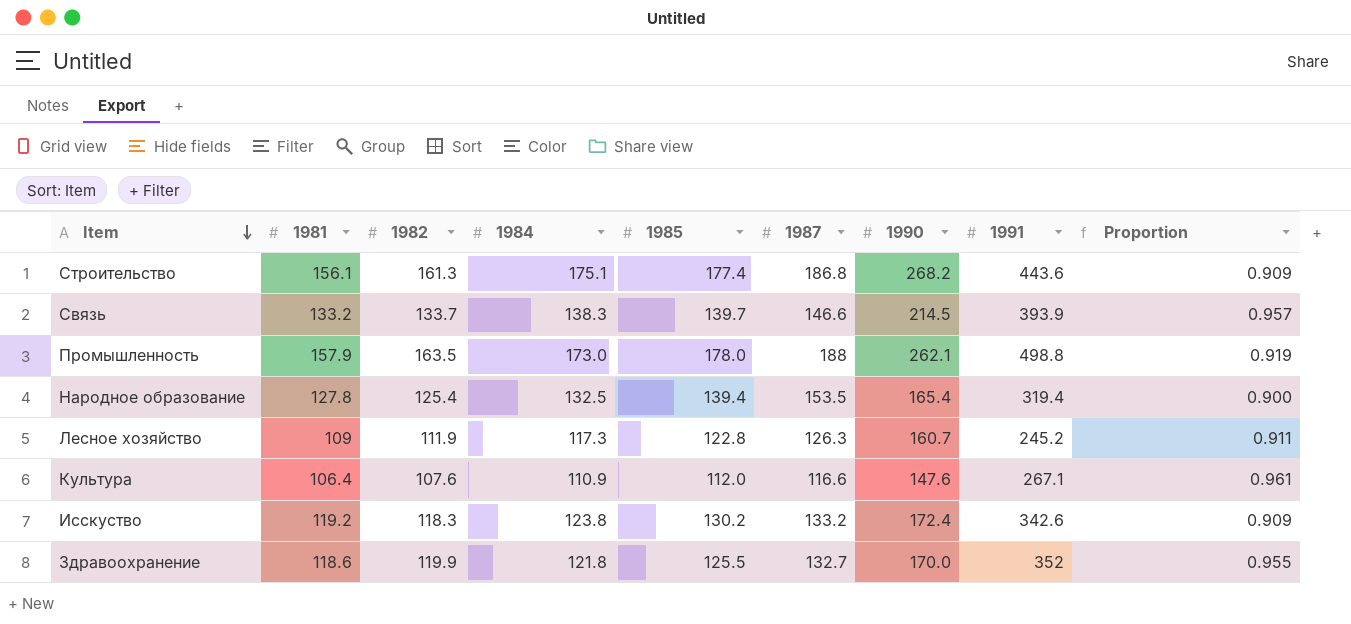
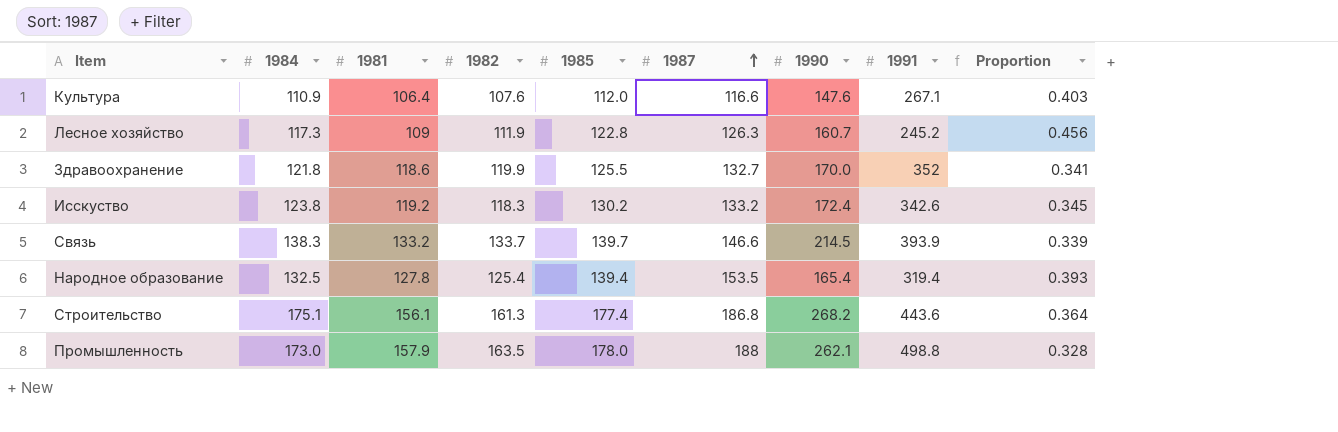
row order: Item descending -> 1987 ascending
column 1984 | position: 4 -> 2
column Proportion | formula: [1982] / [1985] -> [1982] / [1991]

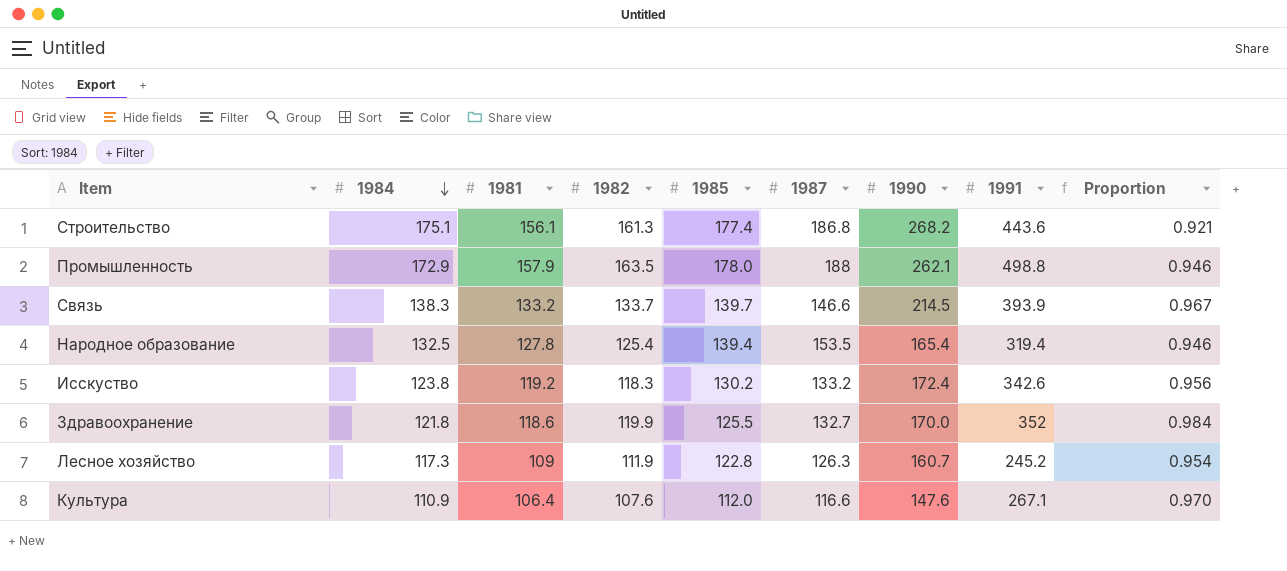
row order: 1987 ascending -> 1984 descending
column Proportion | formula: [1982] / [1991] -> [1982] / [1984]
Промышленность | 1984: 173.0 -> 172.9

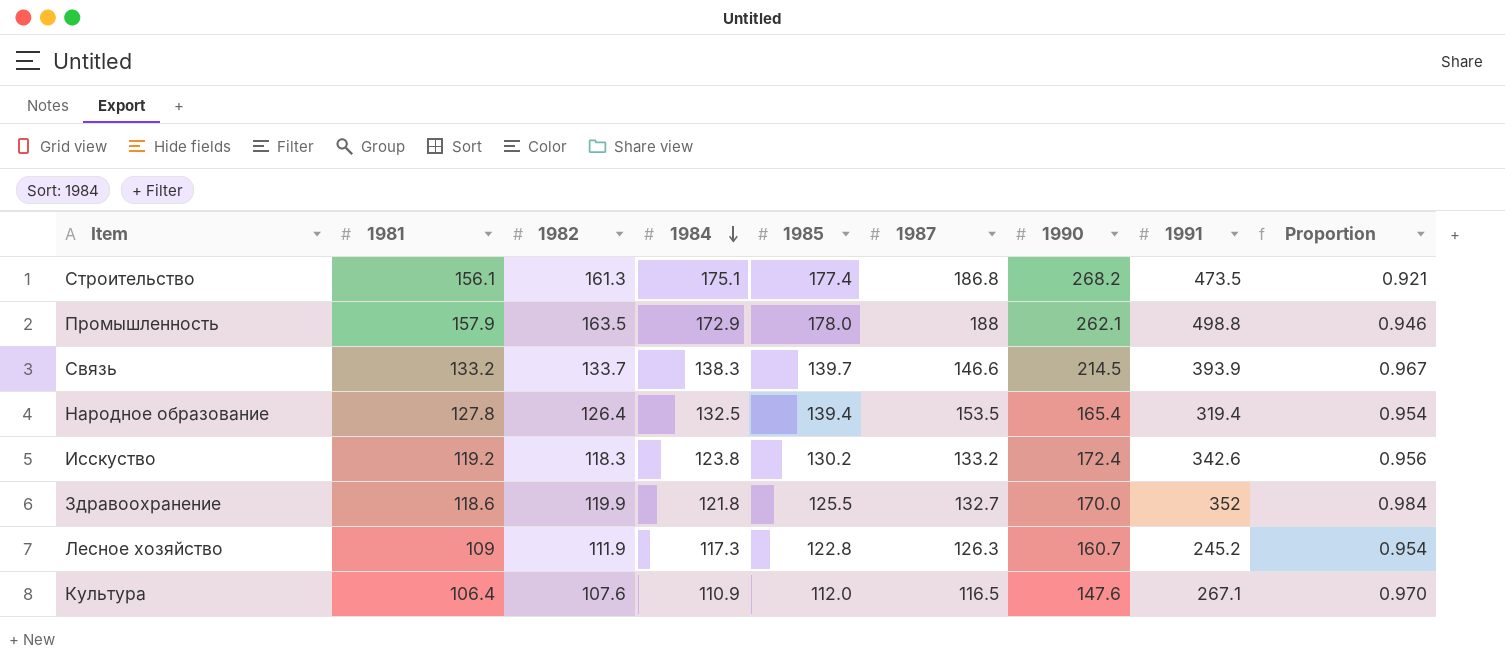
column 1984 | position: 2 -> 4
Строительство | 1991: 443.6 -> 473.5
Народное образование | 1982: 125.4 -> 126.4
Народное образование | Proportion: 0.946 -> 0.954
Культура | 1987: 116.6 -> 116.5

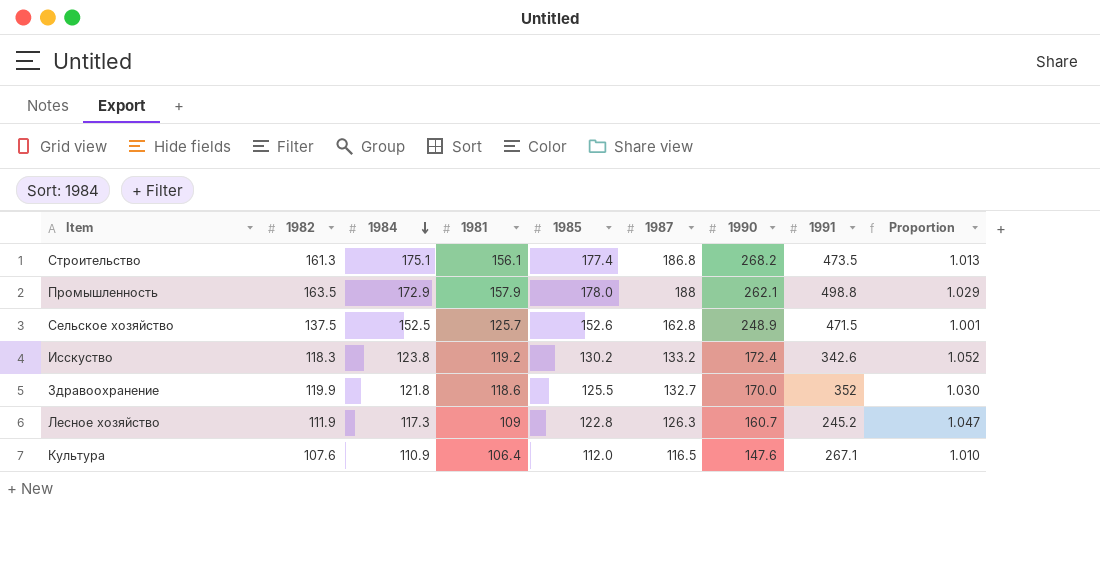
column 1981 | position: 2 -> 4
column Proportion | formula: [1982] / [1984] -> [1985] / [1984]
row Связь: 133.2 | 133.7 | 138.3 | 139.7 | 146.6 | 214.5 | 393.9 | 0.967 -> none
row Народное образование: 127.8 | 126.4 | 132.5 | 139.4 | 153.5 | 165.4 | 319.4 | 0.954 -> none
row Сельское хозяйство: none -> 137.5 | 152.5 | 125.7 | 152.6 | 162.8 | 248.9 | 471.5 | 1.001

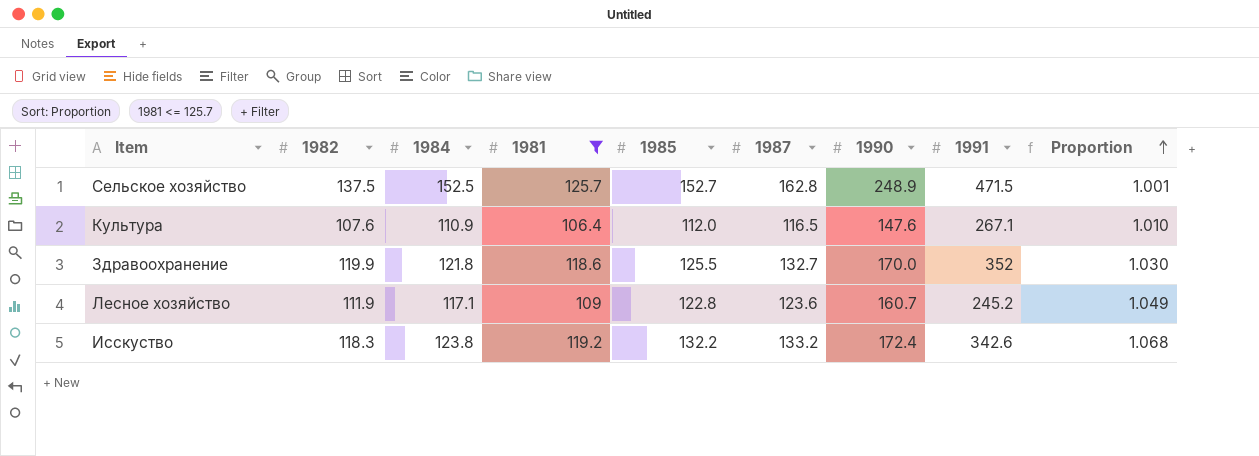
filter: none -> 1981 <= 125.7
row order: 1984 descending -> Proportion ascending
Сельское хозяйство | 1985: 152.6 -> 152.7
Лесное хозяйство | 1984: 117.3 -> 117.1
Лесное хозяйство | 1987: 126.3 -> 123.6
Лесное хозяйство | Proportion: 1.047 -> 1.049
Исскуство | 1985: 130.2 -> 132.2
Исскуство | Proportion: 1.052 -> 1.068

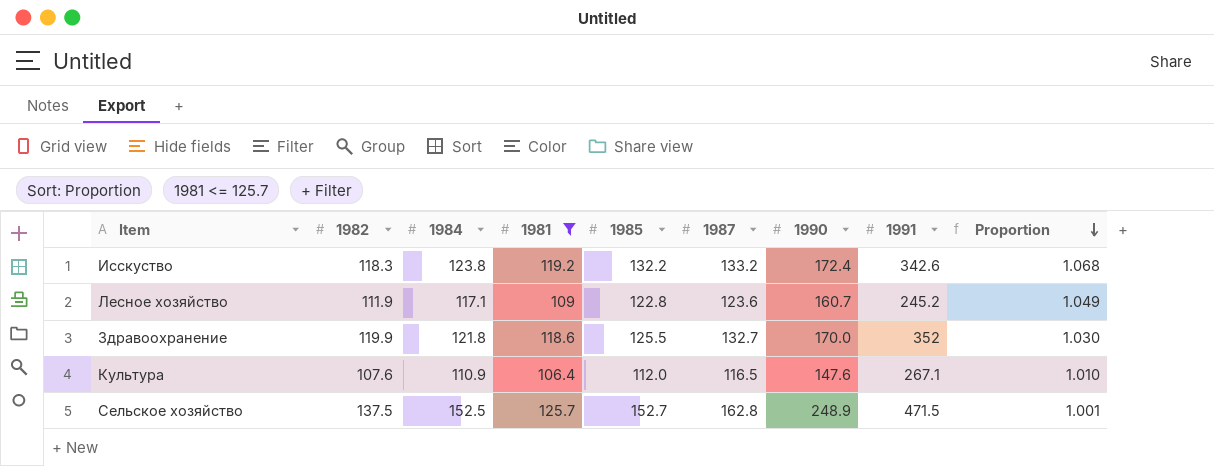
row order: Proportion ascending -> Proportion descending

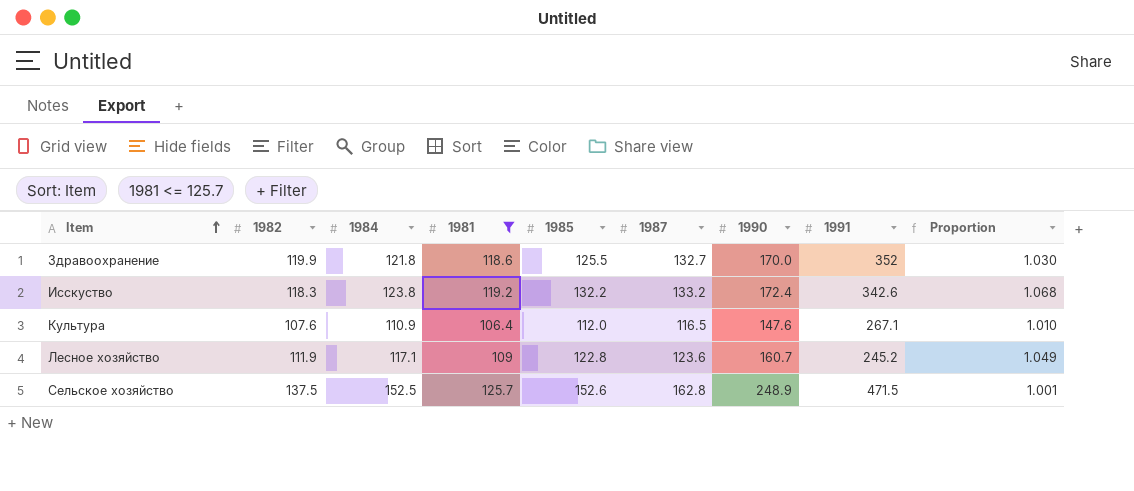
row order: Proportion descending -> Item ascending
Сельское хозяйство | 1985: 152.7 -> 152.6

